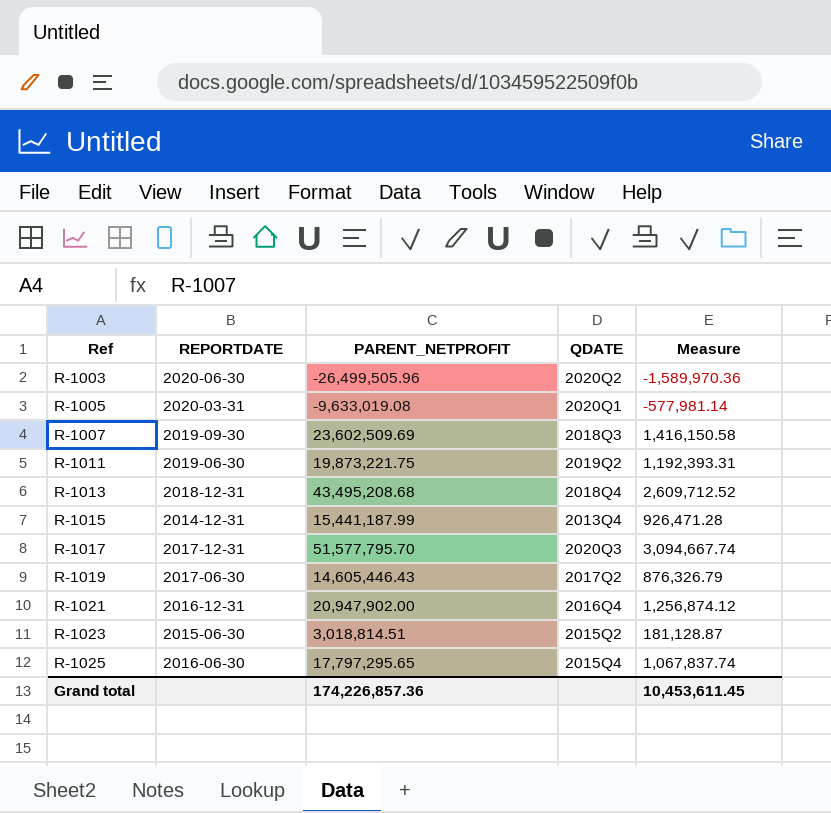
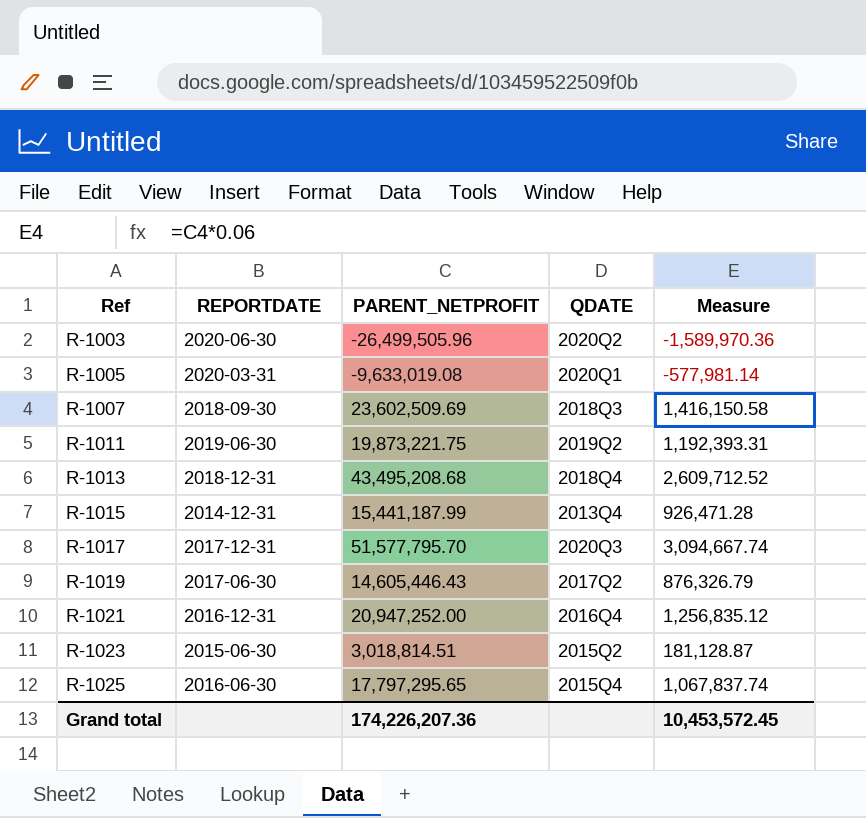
R-1007 | REPORTDATE: 2019-09-30 -> 2018-09-30
R-1021 | PARENT_NETPROFIT: 20,947,902.00 -> 20,947,252.00
R-1021 | Measure: 1,256,874.12 -> 1,256,835.12
Grand total | PARENT_NETPROFIT: 174,226,857.36 -> 174,226,207.36
Grand total | Measure: 10,453,611.45 -> 10,453,572.45

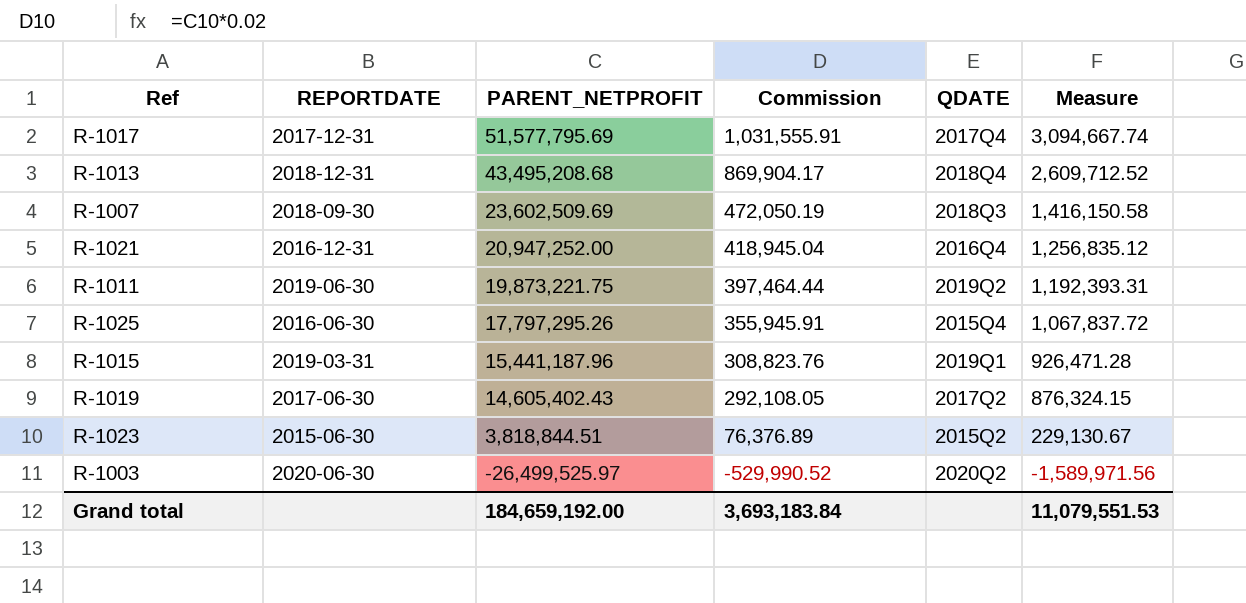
row order: Ref ascending -> PARENT_NETPROFIT descending
column Commission | formula: none -> [PARENT_NETPROFIT] * 0.02
row R-1005: 2020-03-31 | -9,633,019.08 | 2020Q1 | -577,981.14 -> none
R-1017 | PARENT_NETPROFIT: 51,577,795.70 -> 51,577,795.69
R-1017 | QDATE: 2020Q3 -> 2017Q4
R-1025 | PARENT_NETPROFIT: 17,797,295.65 -> 17,797,295.26
R-1025 | Measure: 1,067,837.74 -> 1,067,837.72
R-1015 | REPORTDATE: 2014-12-31 -> 2019-03-31
R-1015 | PARENT_NETPROFIT: 15,441,187.99 -> 15,441,187.96
R-1015 | QDATE: 2013Q4 -> 2019Q1
R-1019 | PARENT_NETPROFIT: 14,605,446.43 -> 14,605,402.43
R-1019 | Measure: 876,326.79 -> 876,324.15
R-1023 | PARENT_NETPROFIT: 3,018,814.51 -> 3,818,844.51
R-1023 | Measure: 181,128.87 -> 229,130.67
R-1003 | PARENT_NETPROFIT: -26,499,505.96 -> -26,499,525.97
R-1003 | Measure: -1,589,970.36 -> -1,589,971.56
Grand total | PARENT_NETPROFIT: 174,226,207.36 -> 184,659,192.00
Grand total | Measure: 10,453,572.45 -> 11,079,551.53

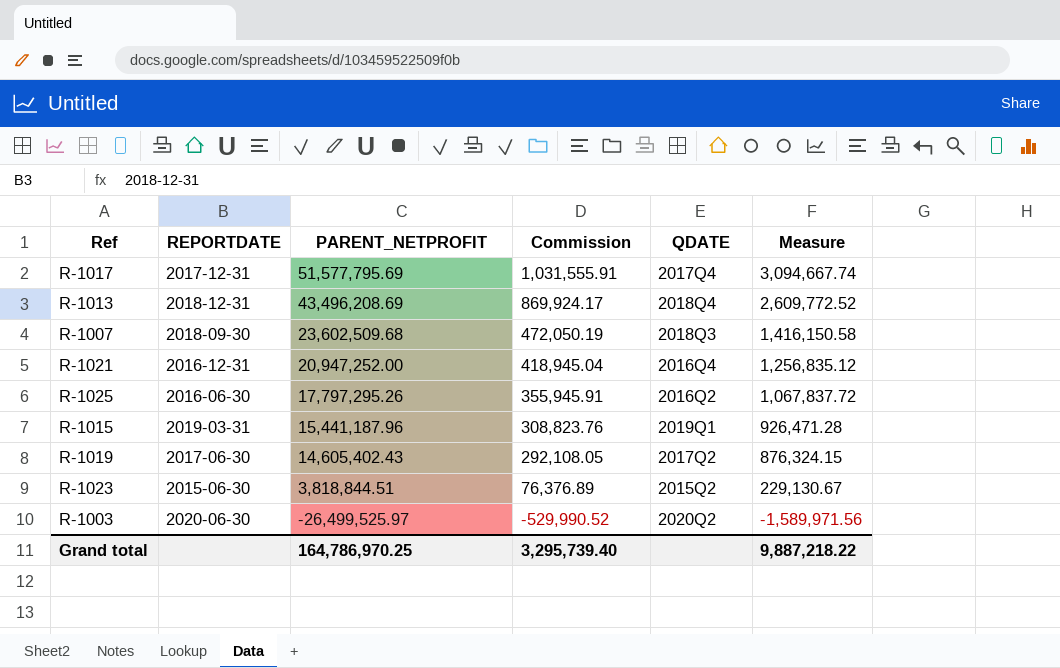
row R-1011: 2019-06-30 | 19,873,221.75 | 397,464.44 | 2019Q2 | 1,192,393.31 -> none
R-1013 | PARENT_NETPROFIT: 43,495,208.68 -> 43,496,208.69
R-1013 | Commission: 869,904.17 -> 869,924.17
R-1013 | Measure: 2,609,712.52 -> 2,609,772.52
R-1007 | PARENT_NETPROFIT: 23,602,509.69 -> 23,602,509.68
R-1025 | QDATE: 2015Q4 -> 2016Q2
Grand total | PARENT_NETPROFIT: 184,659,192.00 -> 164,786,970.25
Grand total | Commission: 3,693,183.84 -> 3,295,739.40
Grand total | Measure: 11,079,551.53 -> 9,887,218.22

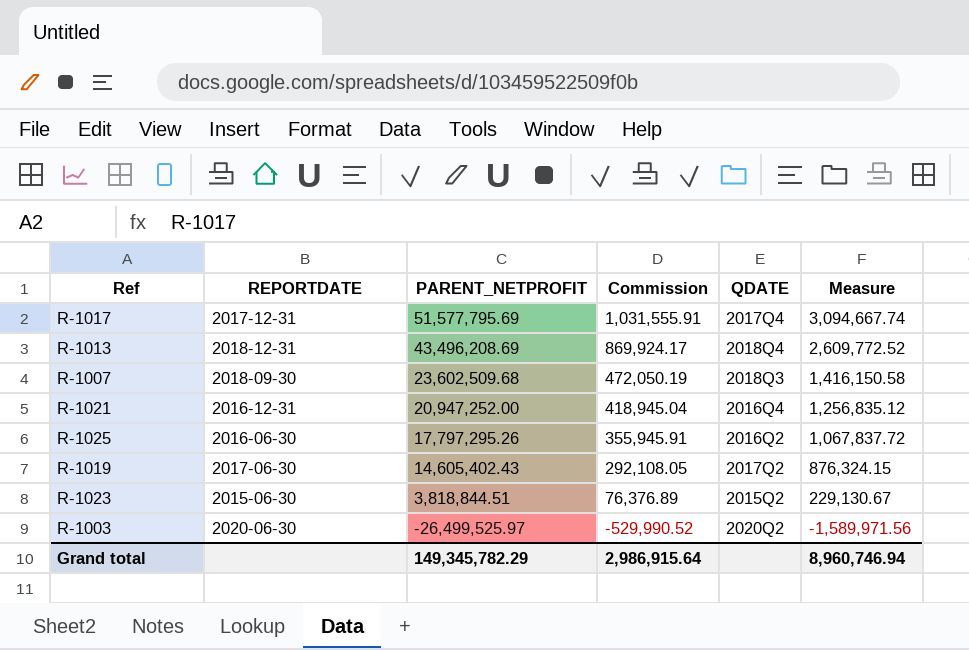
row R-1015: 2019-03-31 | 15,441,187.96 | 308,823.76 | 2019Q1 | 926,471.28 -> none
Grand total | PARENT_NETPROFIT: 164,786,970.25 -> 149,345,782.29
Grand total | Commission: 3,295,739.40 -> 2,986,915.64
Grand total | Measure: 9,887,218.22 -> 8,960,746.94

